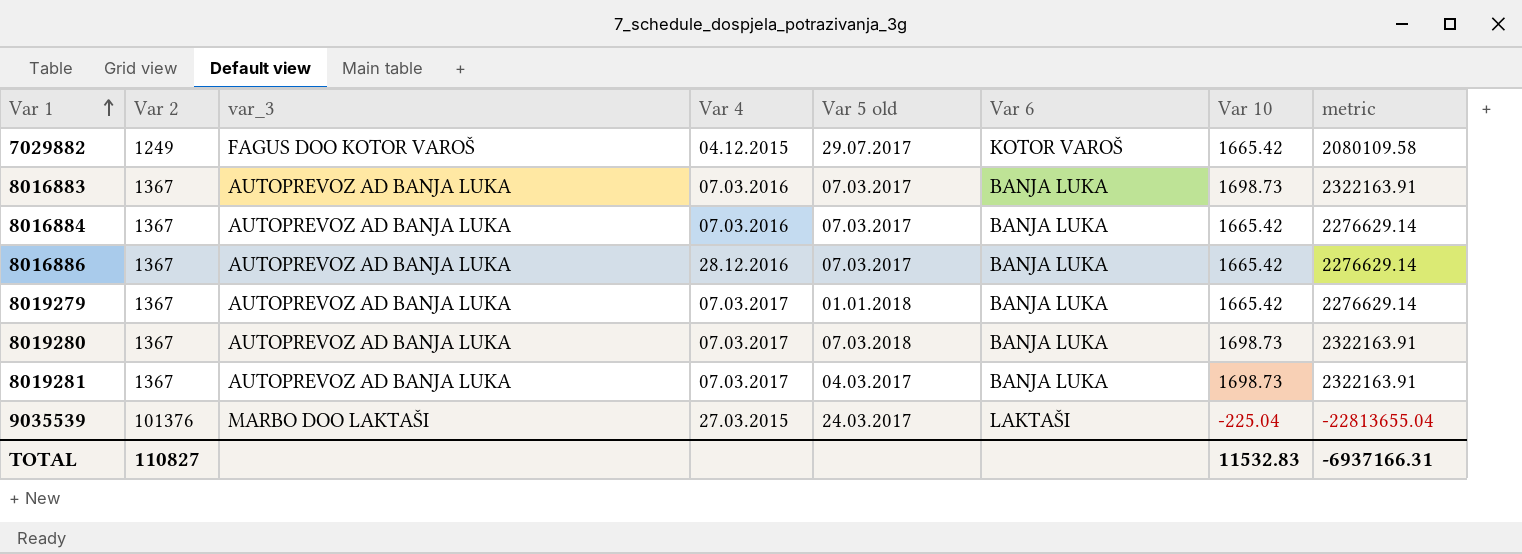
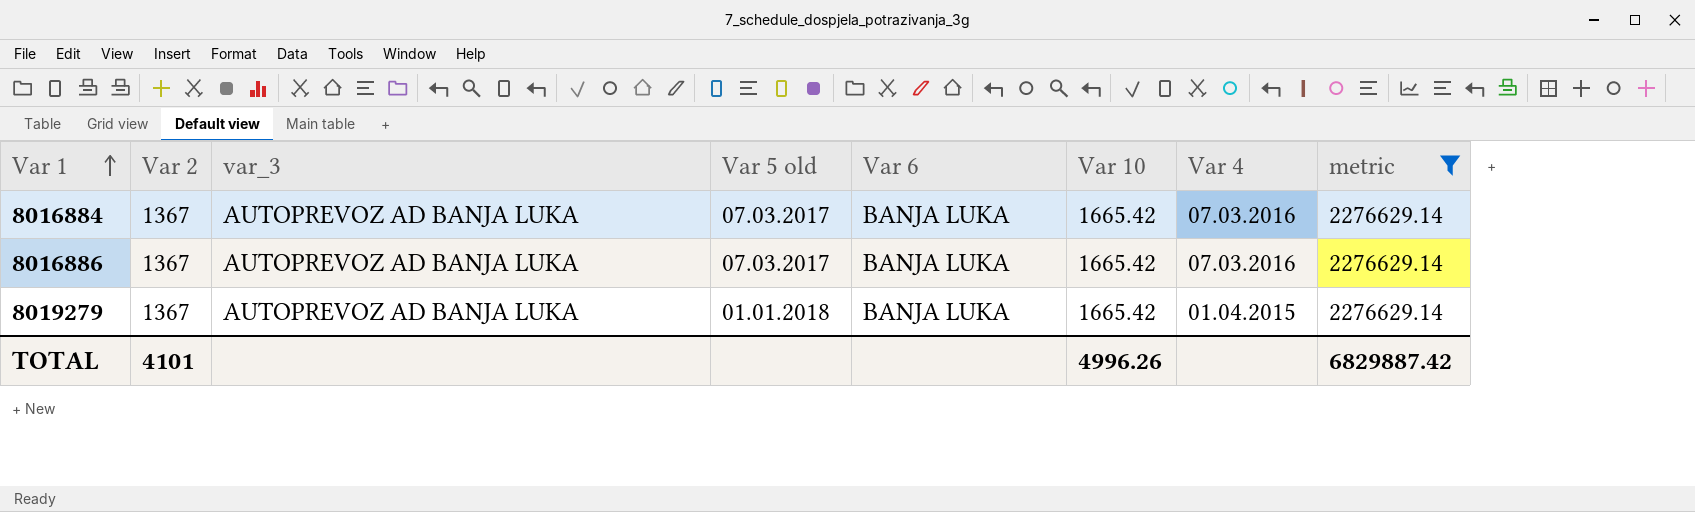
filter: none -> metric = 2276629.14
column Var 4 | position: 4 -> 7
8016886 | Var 4: 28.12.2016 -> 07.03.2016
8019279 | Var 4: 07.03.2017 -> 01.04.2015
TOTAL | Var 2: 110827 -> 4101
TOTAL | Var 10: 11532.83 -> 4996.26
TOTAL | metric: -6937166.31 -> 6829887.42

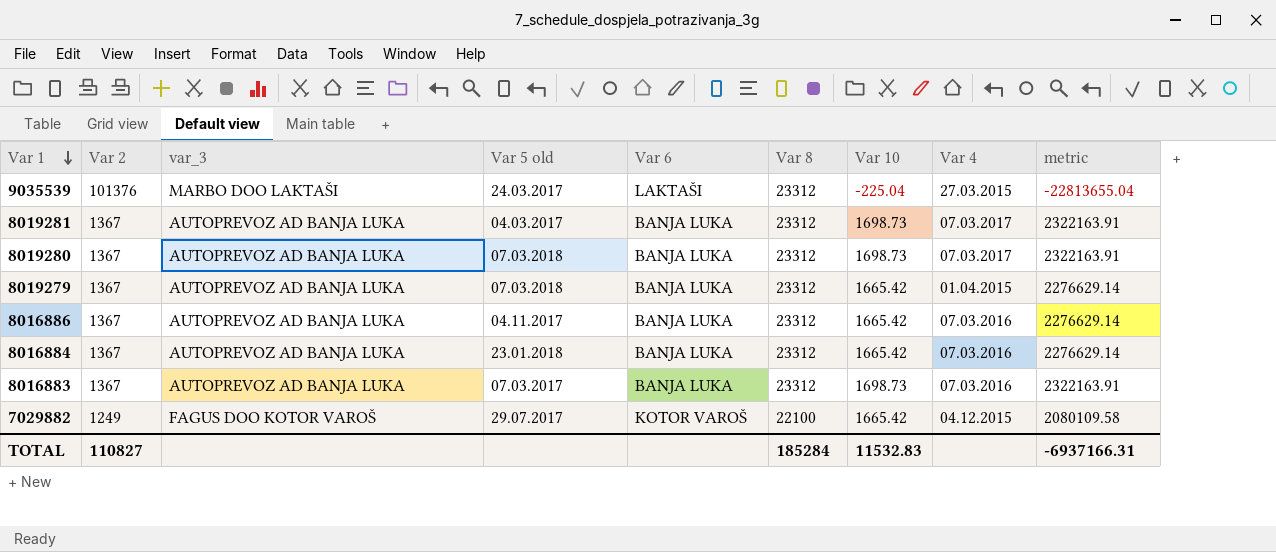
filter: metric = 2276629.14 -> none
row order: Var 1 ascending -> Var 1 descending
column Var 8 | position: none -> 6
8019279 | Var 5 old: 01.01.2018 -> 07.03.2018
8016886 | Var 5 old: 07.03.2017 -> 04.11.2017
8016884 | Var 5 old: 07.03.2017 -> 23.01.2018
TOTAL | Var 2: 4101 -> 110827
TOTAL | Var 10: 4996.26 -> 11532.83
TOTAL | metric: 6829887.42 -> -6937166.31

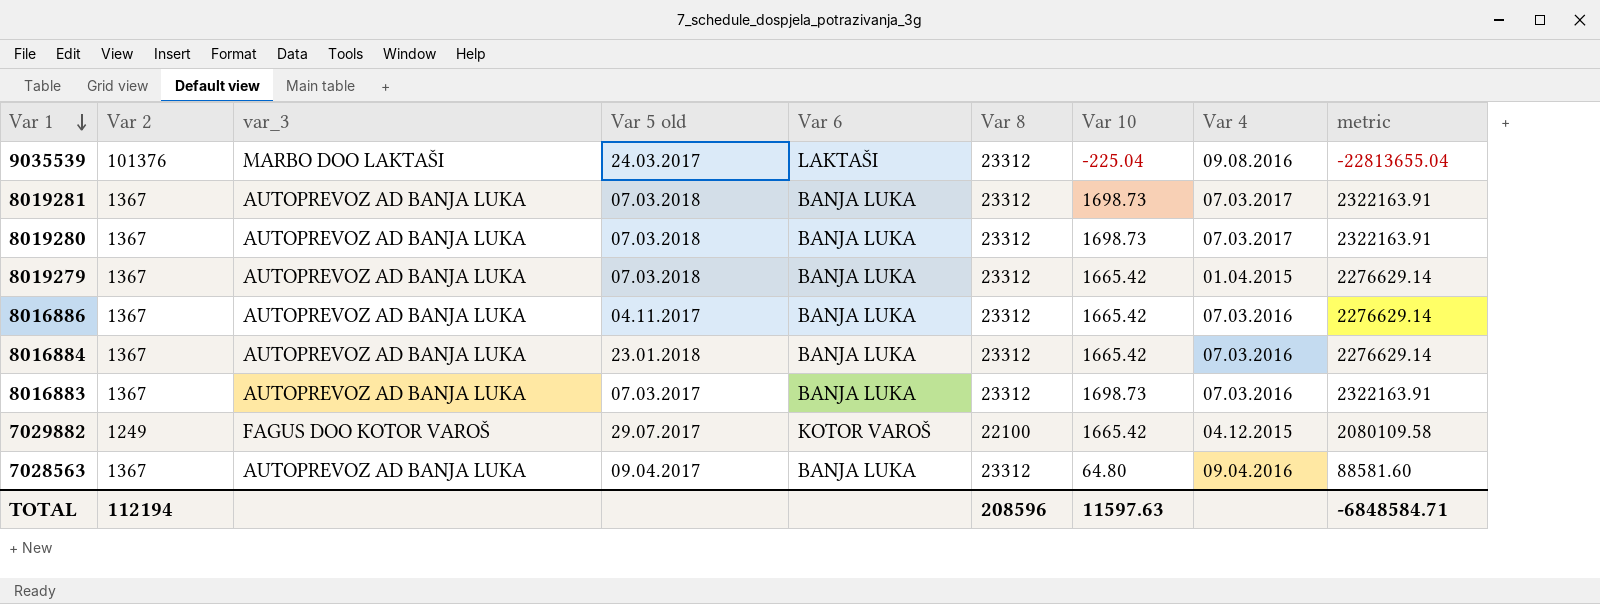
9035539 | Var 4: 27.03.2015 -> 09.08.2016
8019281 | Var 5 old: 04.03.2017 -> 07.03.2018
row 7028563: none -> 1367 | AUTOPREVOZ AD BANJA LUKA | 09.04.2017 | BANJA LUKA | 23312 | 64.80 | 09.04.2016 | 88581.60
TOTAL | Var 2: 110827 -> 112194
TOTAL | Var 8: 185284 -> 208596
TOTAL | Var 10: 11532.83 -> 11597.63
TOTAL | metric: -6937166.31 -> -6848584.71

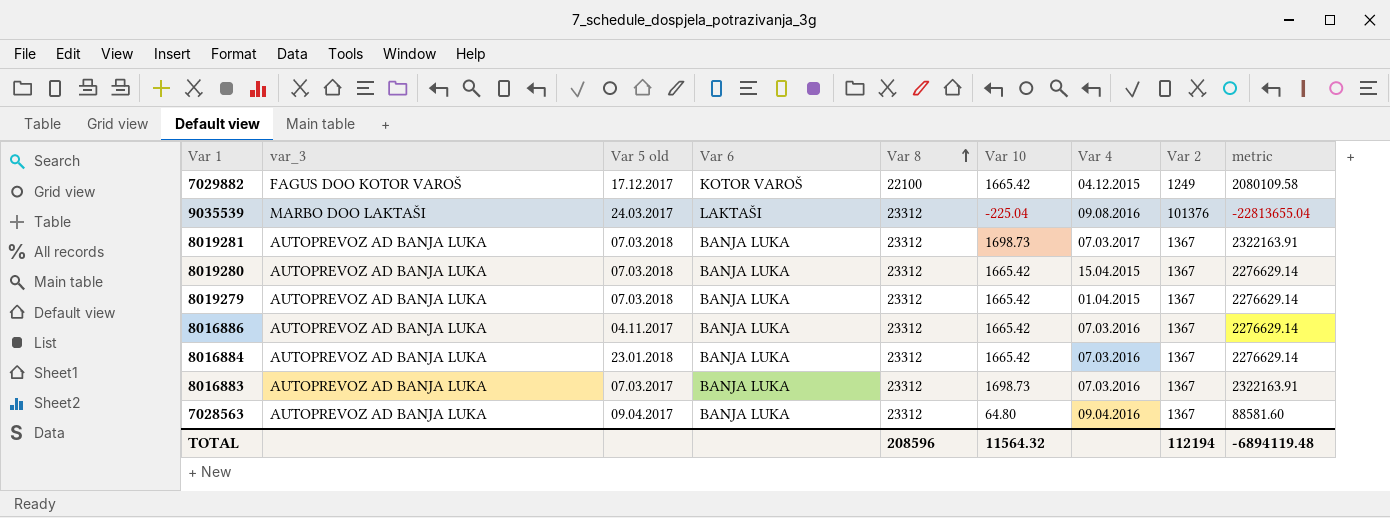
row order: Var 1 descending -> Var 8 ascending
column Var 2 | position: 2 -> 8
7029882 | Var 5 old: 29.07.2017 -> 17.12.2017
8019280 | Var 10: 1698.73 -> 1665.42
8019280 | Var 4: 07.03.2017 -> 15.04.2015
8019280 | metric: 2322163.91 -> 2276629.14
TOTAL | Var 10: 11597.63 -> 11564.32
TOTAL | metric: -6848584.71 -> -6894119.48

